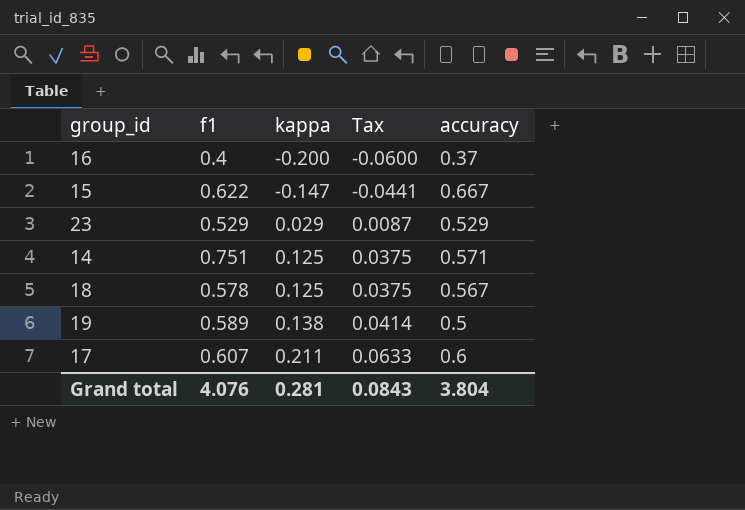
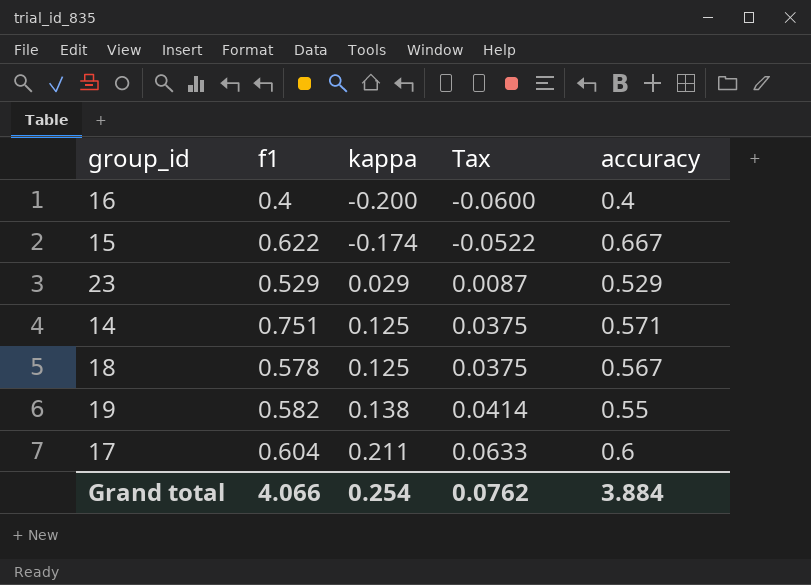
16 | accuracy: 0.37 -> 0.4
15 | kappa: -0.147 -> -0.174
15 | Tax: -0.0441 -> -0.0522
19 | f1: 0.589 -> 0.582
19 | accuracy: 0.5 -> 0.55
17 | f1: 0.607 -> 0.604
Grand total | f1: 4.076 -> 4.066
Grand total | kappa: 0.281 -> 0.254
Grand total | Tax: 0.0843 -> 0.0762
Grand total | accuracy: 3.804 -> 3.884

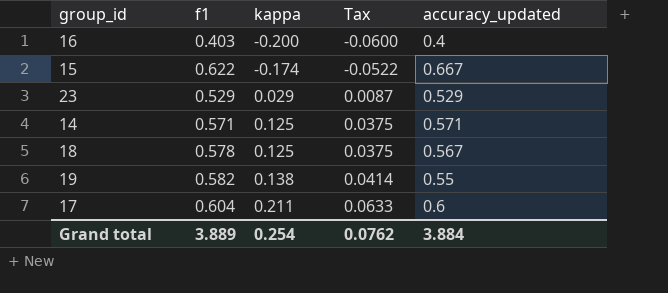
column name: accuracy -> accuracy_updated
16 | f1: 0.4 -> 0.403
14 | f1: 0.751 -> 0.571
Grand total | f1: 4.066 -> 3.889

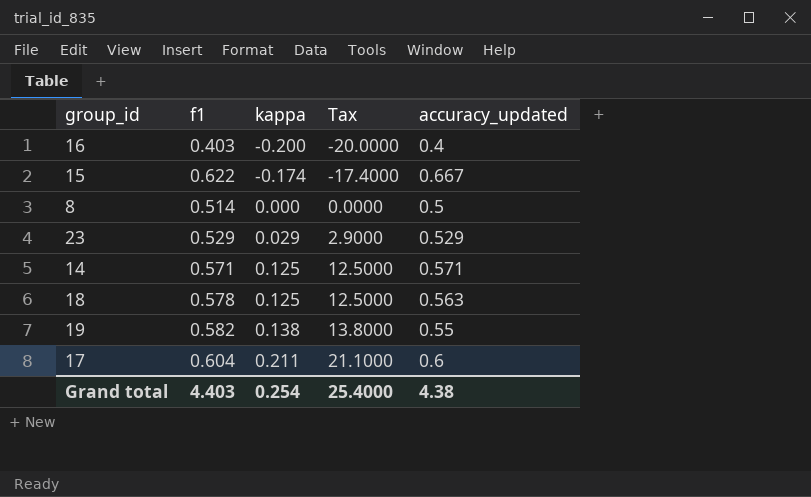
column Tax | formula: [kappa] * 0.3 -> [kappa] * 100
row 8: none -> 0.514 | 0.000 | 0.0000 | 0.5
18 | accuracy_updated: 0.567 -> 0.563
Grand total | f1: 3.889 -> 4.403
Grand total | Tax: 0.0762 -> 25.4000
Grand total | accuracy_updated: 3.884 -> 4.38

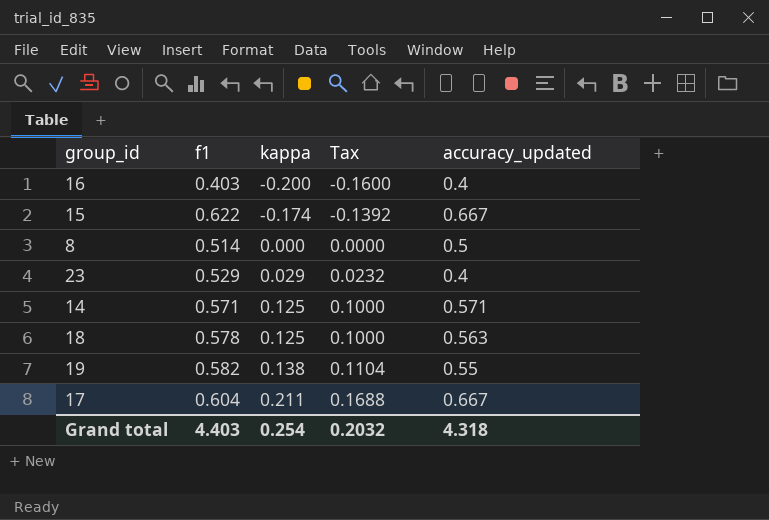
column Tax | formula: [kappa] * 100 -> [kappa] * 0.8
23 | accuracy_updated: 0.529 -> 0.4
17 | accuracy_updated: 0.6 -> 0.667
Grand total | Tax: 25.4000 -> 0.2032
Grand total | accuracy_updated: 4.38 -> 4.318

